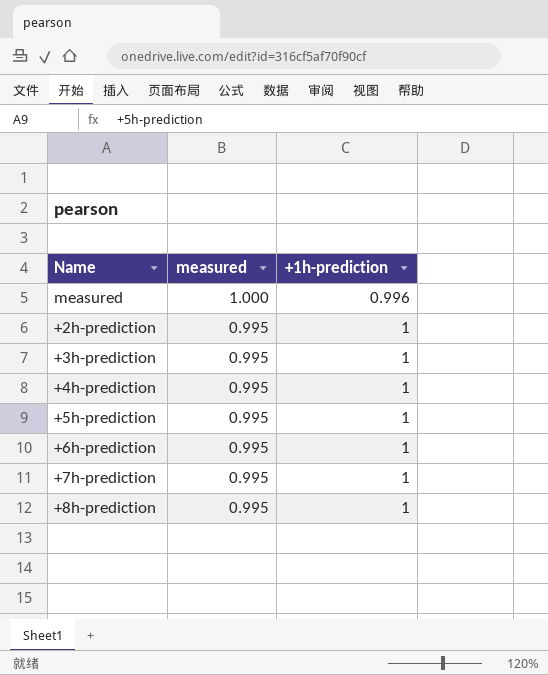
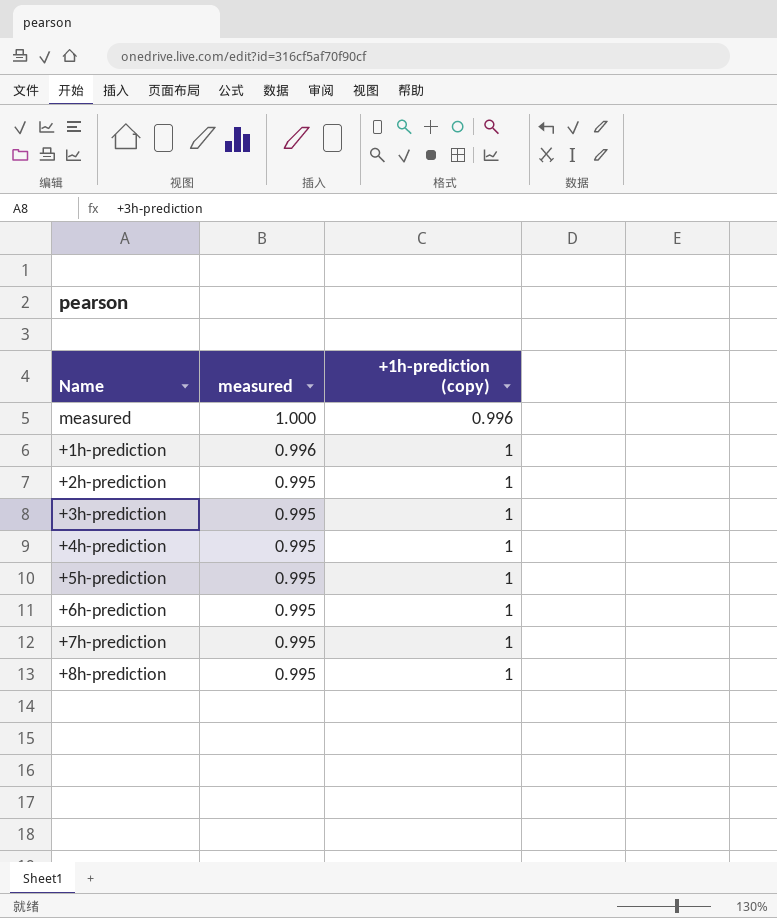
column name: +1h-prediction -> +1h-prediction (copy)
row +1h-prediction: none -> 0.996 | 1

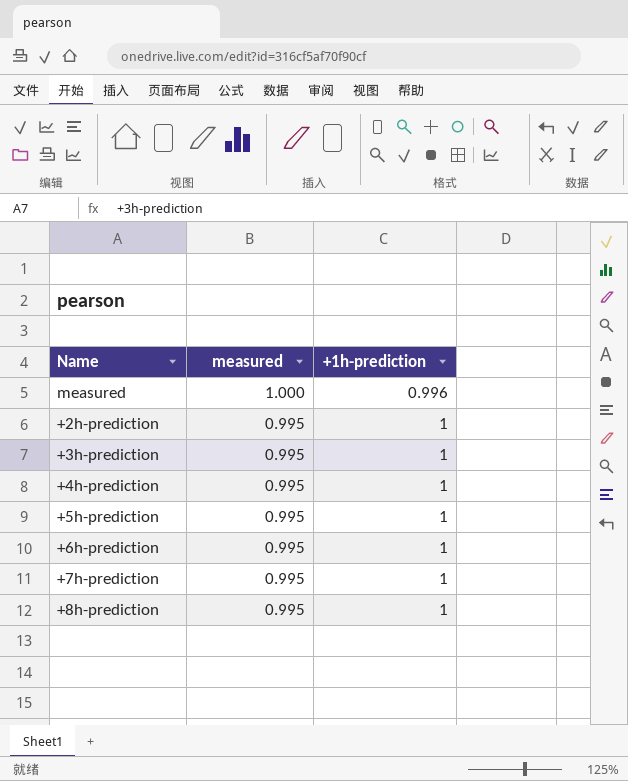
column name: +1h-prediction (copy) -> +1h-prediction
row +1h-prediction: 0.996 | 1 -> none

